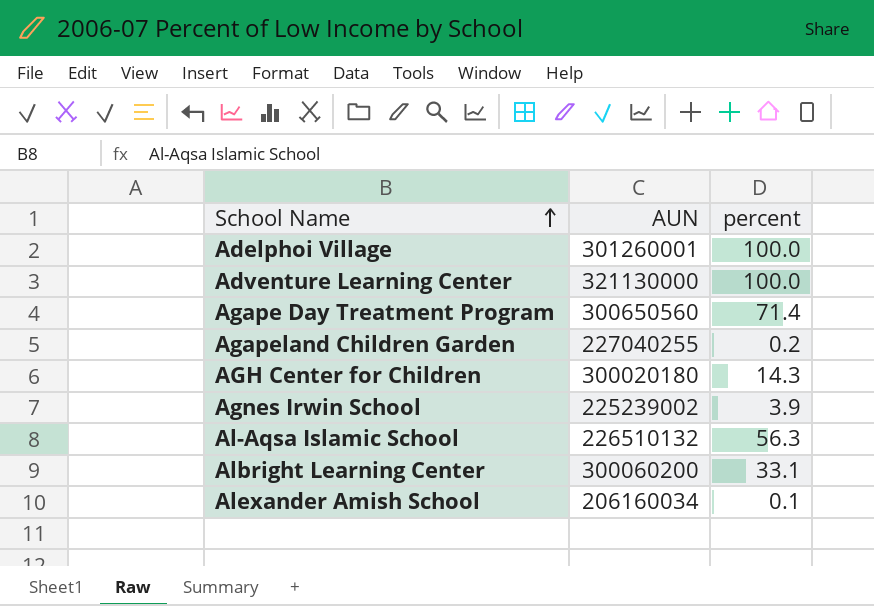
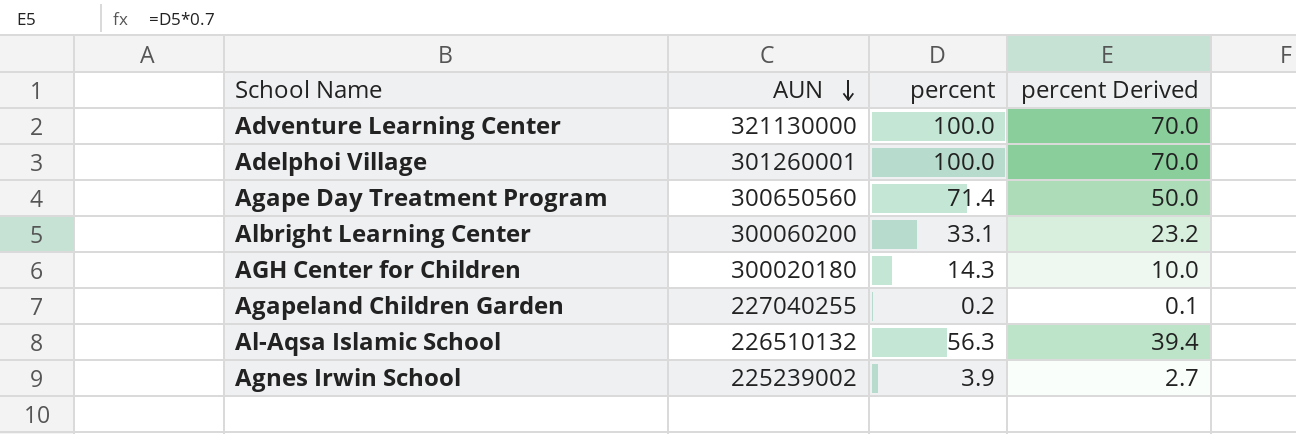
row order: School Name ascending -> AUN descending
column percent Derived | formula: none -> [percent] * 0.7
row Alexander Amish School: 206160034 | 0.1 -> none

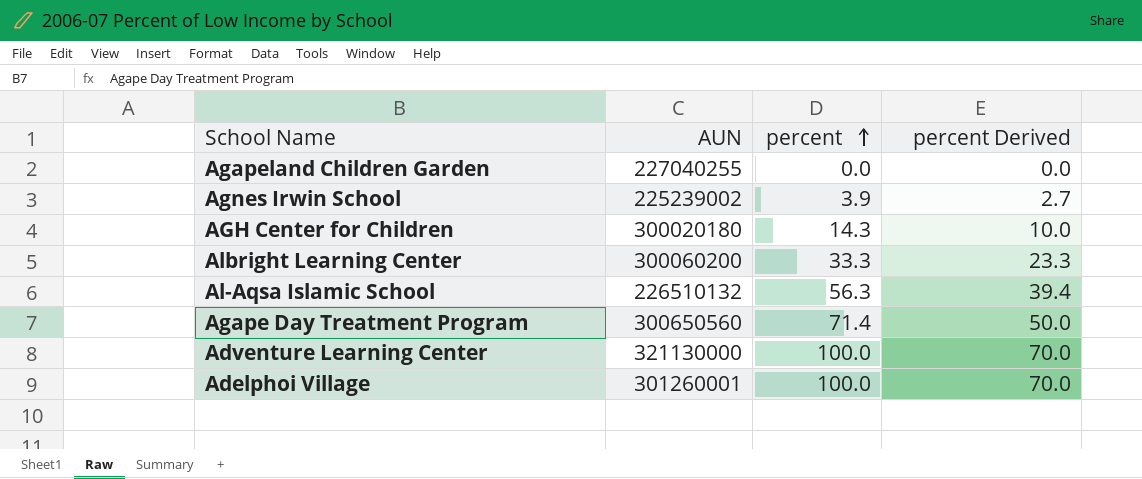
row order: AUN descending -> percent ascending
Agapeland Children Garden | percent: 0.2 -> 0.0
Agapeland Children Garden | percent Derived: 0.1 -> 0.0
Albright Learning Center | percent: 33.1 -> 33.3
Albright Learning Center | percent Derived: 23.2 -> 23.3

